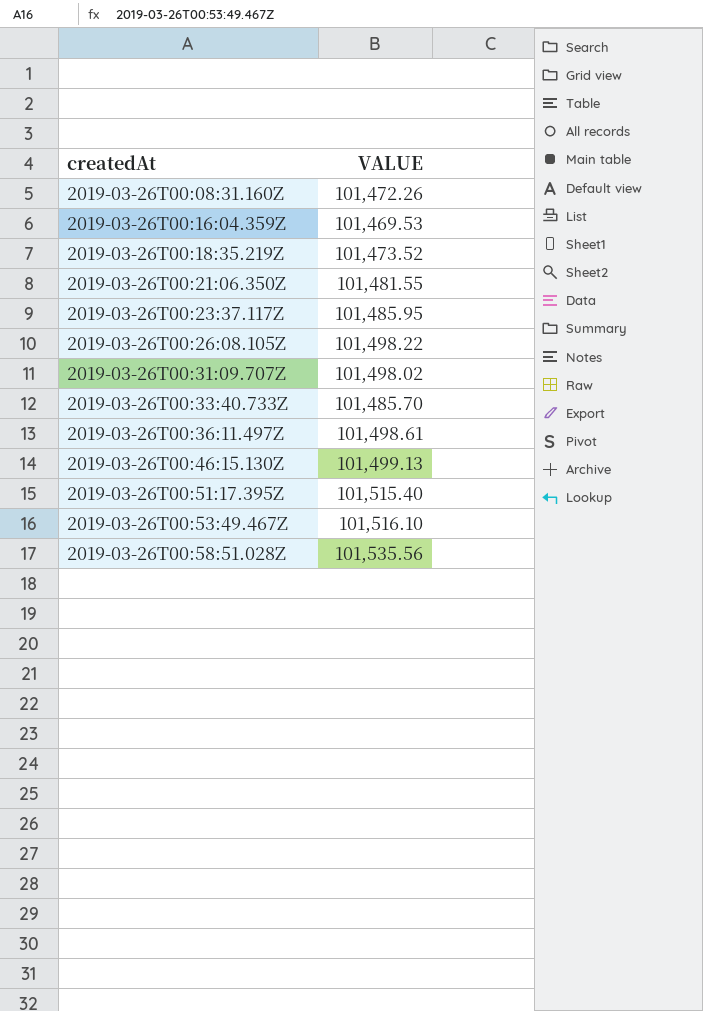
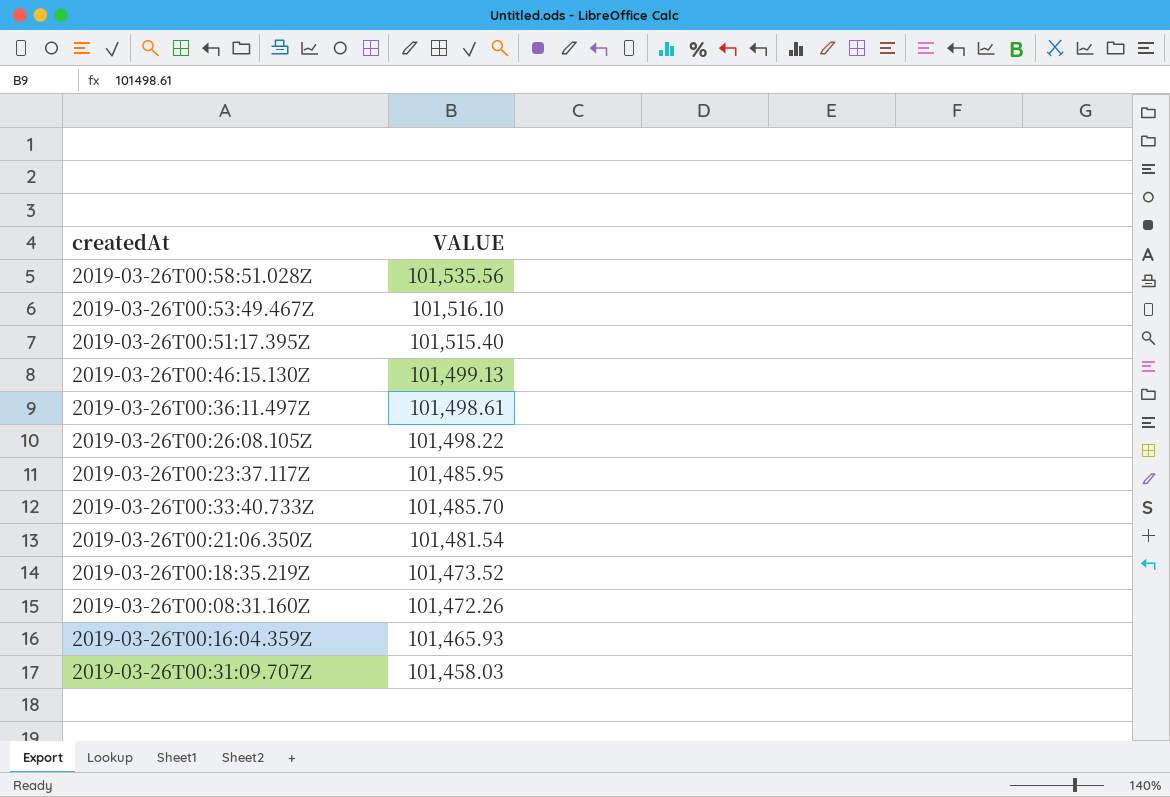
row order: createdAt ascending -> VALUE descending
2019-03-26T00:21:06.350Z | VALUE: 101,481.55 -> 101,481.54
2019-03-26T00:16:04.359Z | VALUE: 101,469.53 -> 101,465.93
2019-03-26T00:31:09.707Z | VALUE: 101,498.02 -> 101,458.03

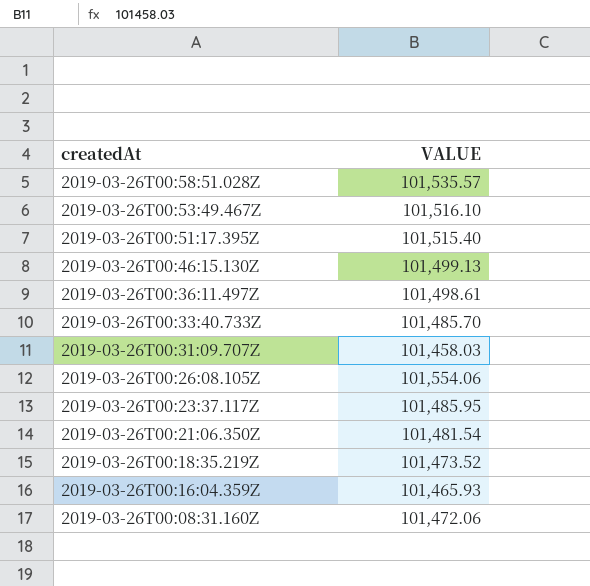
row order: VALUE descending -> createdAt descending
2019-03-26T00:58:51.028Z | VALUE: 101,535.56 -> 101,535.57
2019-03-26T00:26:08.105Z | VALUE: 101,498.22 -> 101,554.06
2019-03-26T00:08:31.160Z | VALUE: 101,472.26 -> 101,472.06

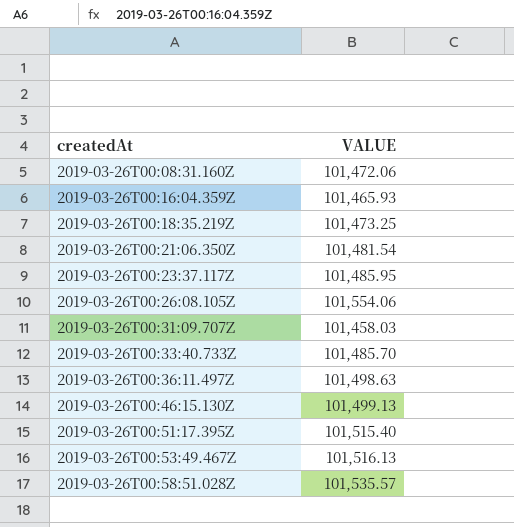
row order: createdAt descending -> createdAt ascending
2019-03-26T00:18:35.219Z | VALUE: 101,473.52 -> 101,473.25
2019-03-26T00:36:11.497Z | VALUE: 101,498.61 -> 101,498.63
2019-03-26T00:53:49.467Z | VALUE: 101,516.10 -> 101,516.13

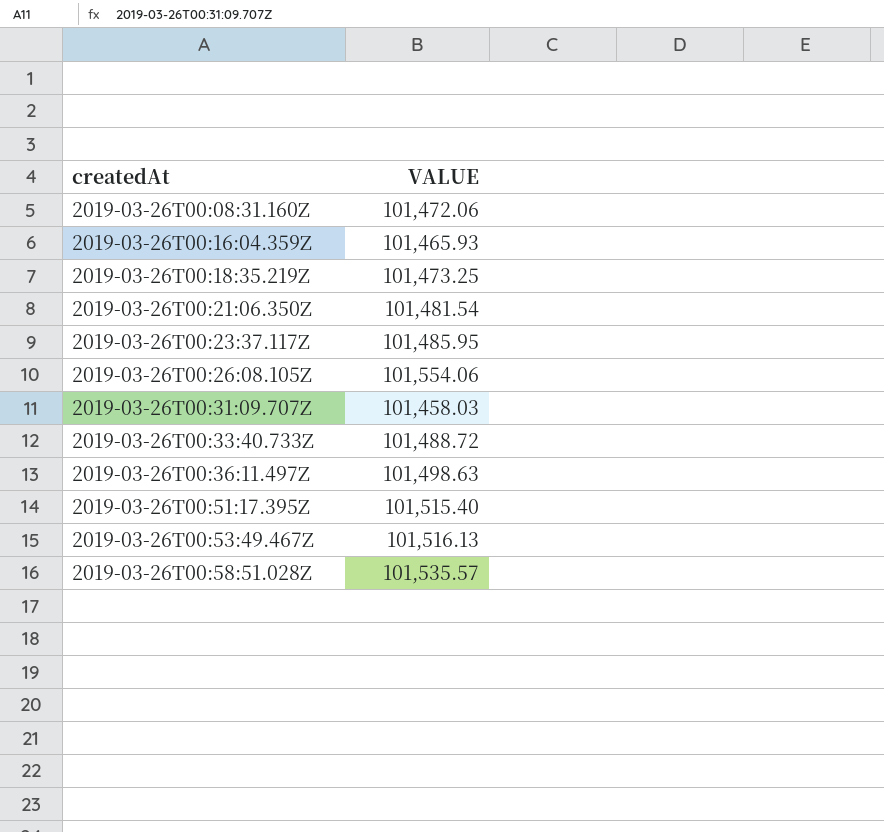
row 2019-03-26T00:46:15.130Z: 101,499.13 -> none
2019-03-26T00:33:40.733Z | VALUE: 101,485.70 -> 101,488.72

